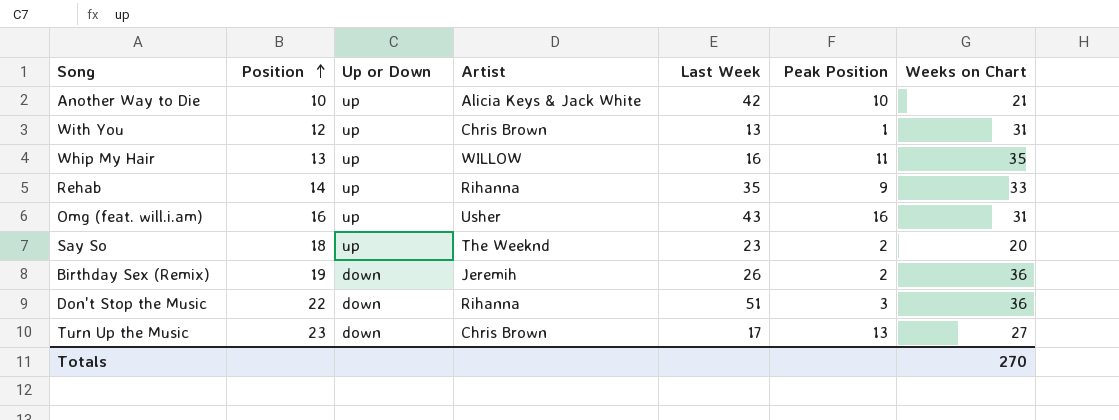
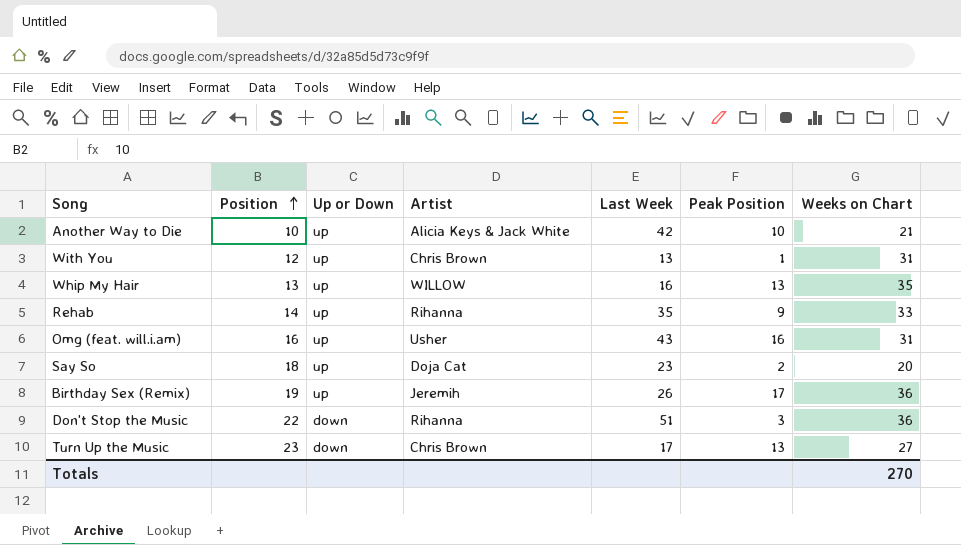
Whip My Hair | Peak Position: 11 -> 13
Say So | Artist: The Weeknd -> Doja Cat
Birthday Sex (Remix) | Up or Down: down -> up
Birthday Sex (Remix) | Peak Position: 2 -> 17

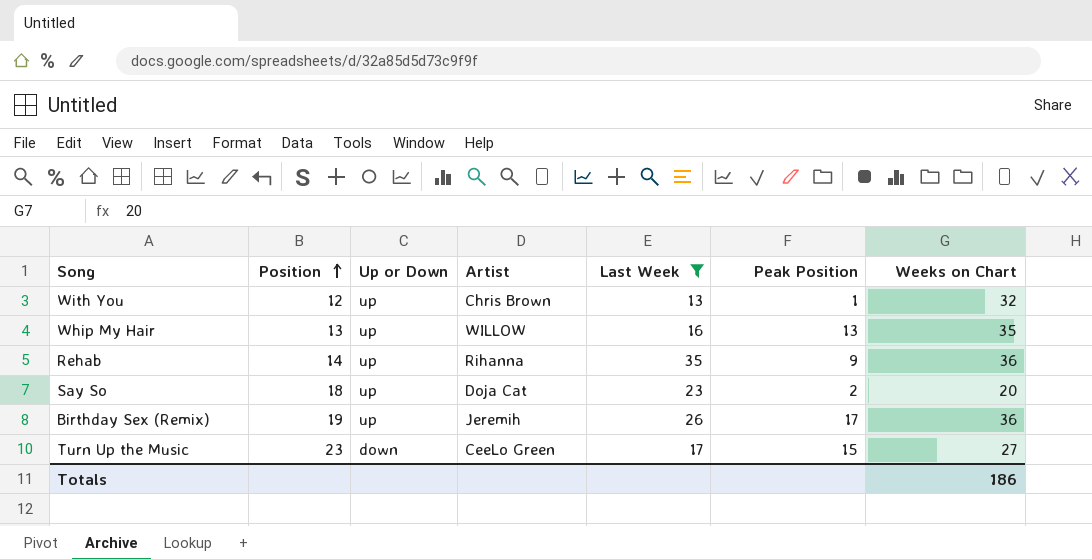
filter: none -> Last Week <= 35
With You | Weeks on Chart: 31 -> 32
Rehab | Weeks on Chart: 33 -> 36
Turn Up the Music | Artist: Chris Brown -> CeeLo Green
Turn Up the Music | Peak Position: 13 -> 15
Totals | Weeks on Chart: 270 -> 186

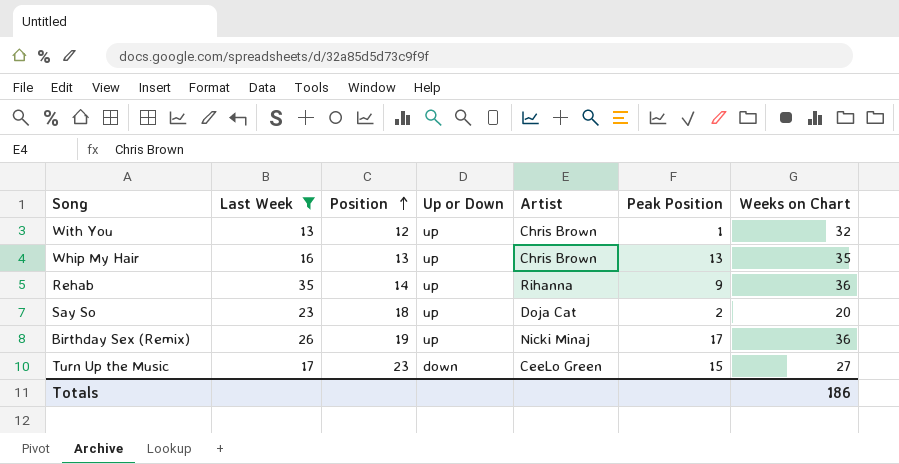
column Last Week | position: 5 -> 2
Whip My Hair | Artist: WILLOW -> Chris Brown
Birthday Sex (Remix) | Artist: Jeremih -> Nicki Minaj

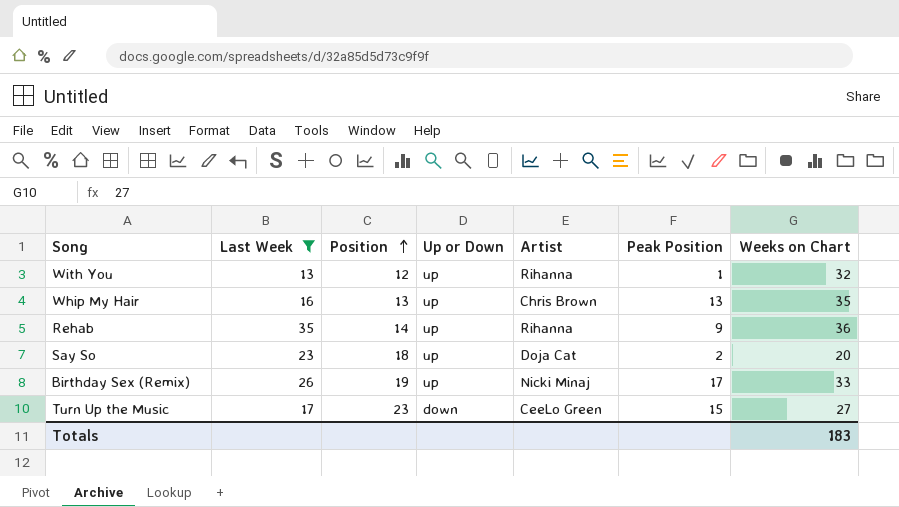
With You | Artist: Chris Brown -> Rihanna
Birthday Sex (Remix) | Weeks on Chart: 36 -> 33
Totals | Weeks on Chart: 186 -> 183

